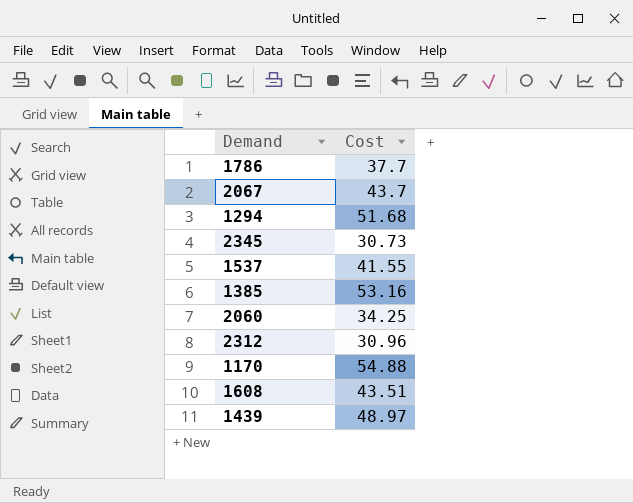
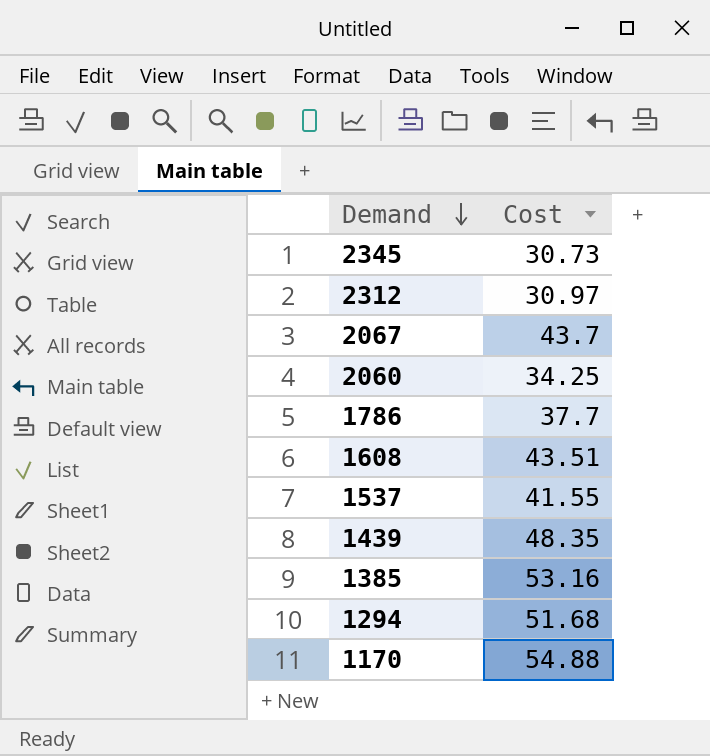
row order: none -> Demand descending
2312 | Cost: 30.96 -> 30.97
1439 | Cost: 48.97 -> 48.35

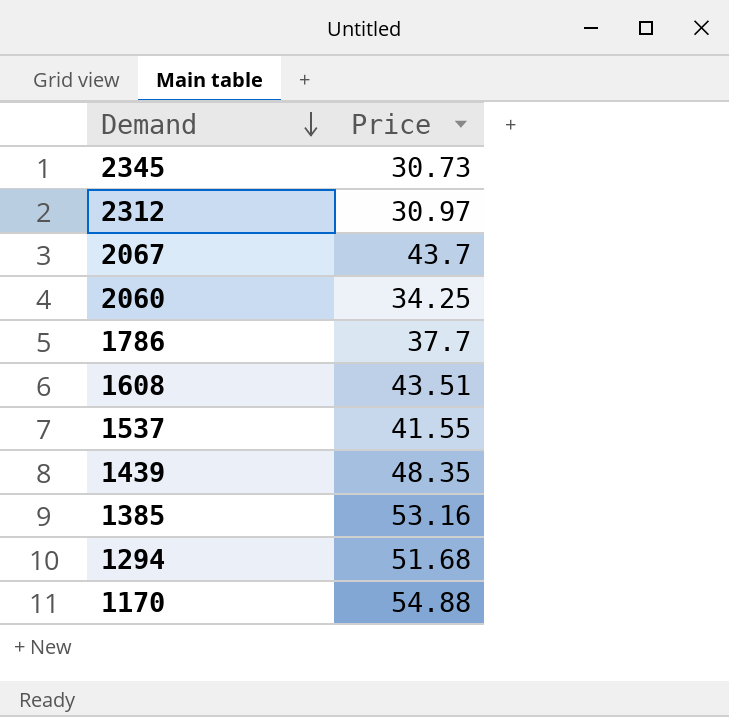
column name: Cost -> Price

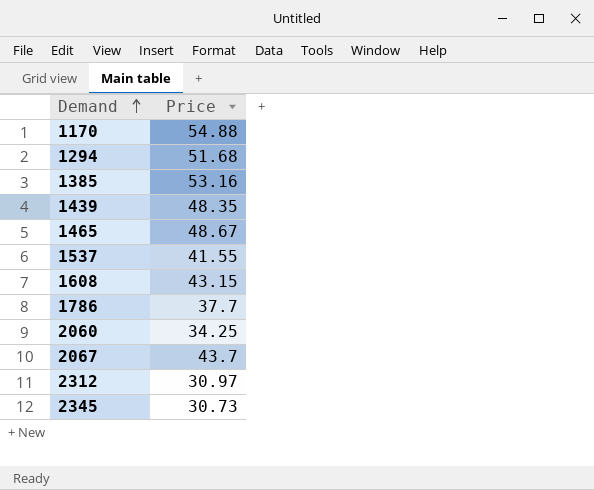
row order: Demand descending -> Demand ascending
row 1465: none -> 48.67
1608 | Price: 43.51 -> 43.15

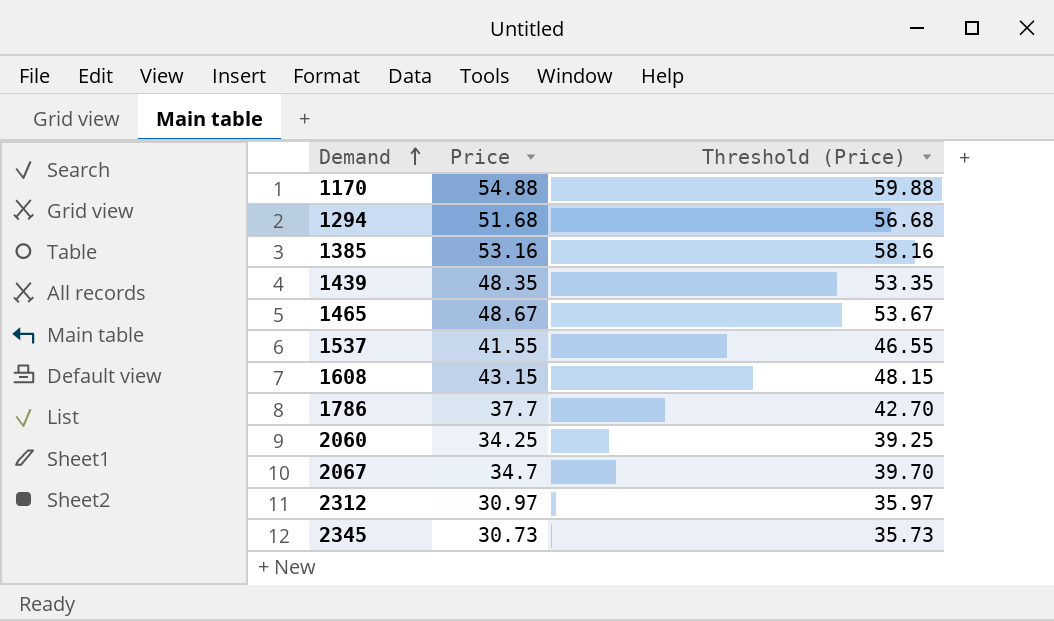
column Threshold (Price) | formula: none -> [Price] + 5
2067 | Price: 43.7 -> 34.7

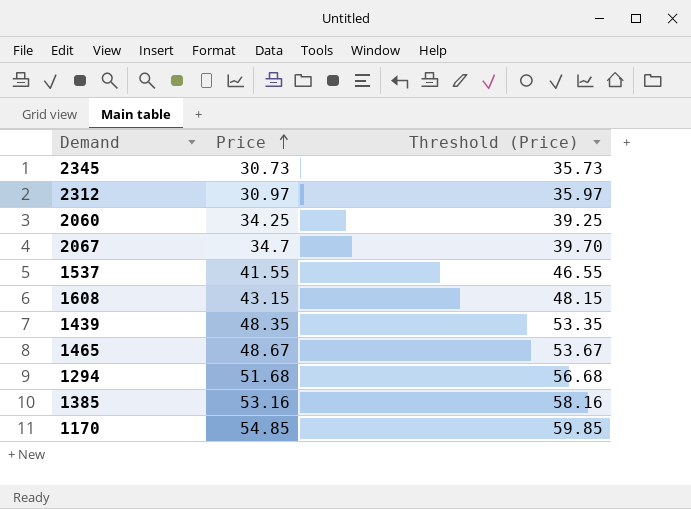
row order: Demand ascending -> Price ascending
row 1786: 37.7 | 42.70 -> none
1170 | Price: 54.88 -> 54.85
1170 | Threshold (Price): 59.88 -> 59.85

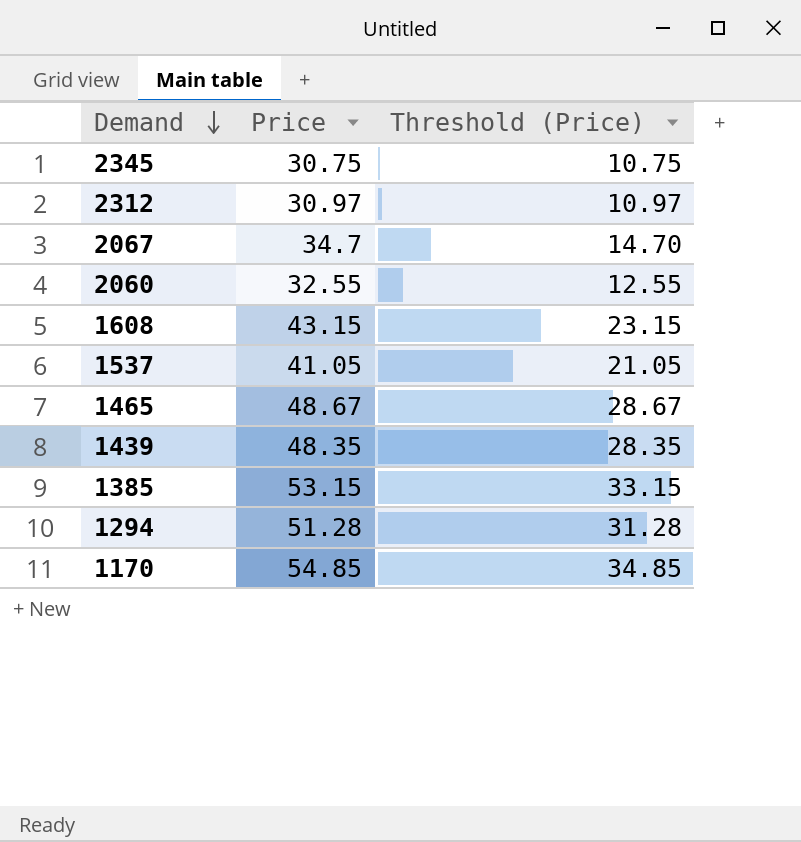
row order: Price ascending -> Demand descending
column Threshold (Price) | formula: [Price] + 5 -> [Price] - 20
2345 | Price: 30.73 -> 30.75
2060 | Price: 34.25 -> 32.55
1537 | Price: 41.55 -> 41.05
1385 | Price: 53.16 -> 53.15
1294 | Price: 51.68 -> 51.28

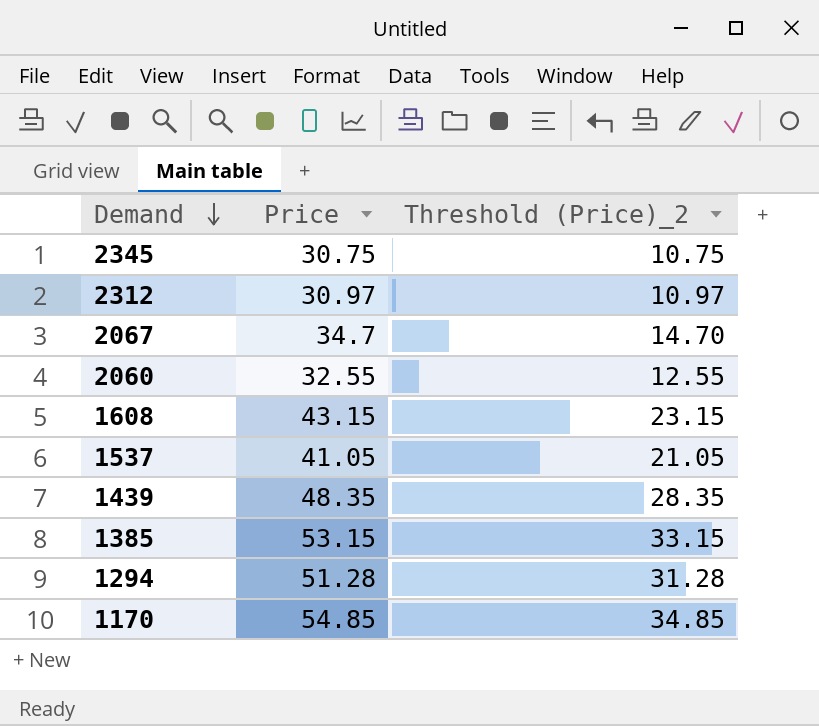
column name: Threshold (Price) -> Threshold (Price)_2
row 1465: 48.67 | 28.67 -> none

